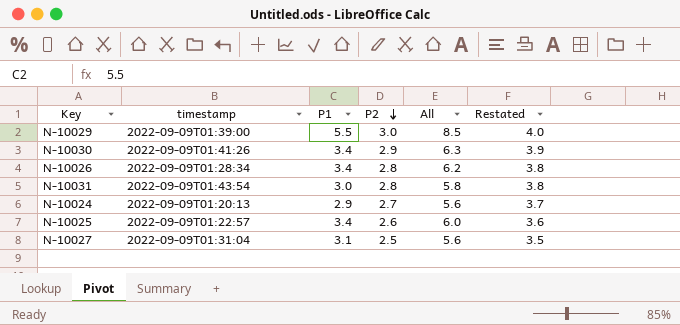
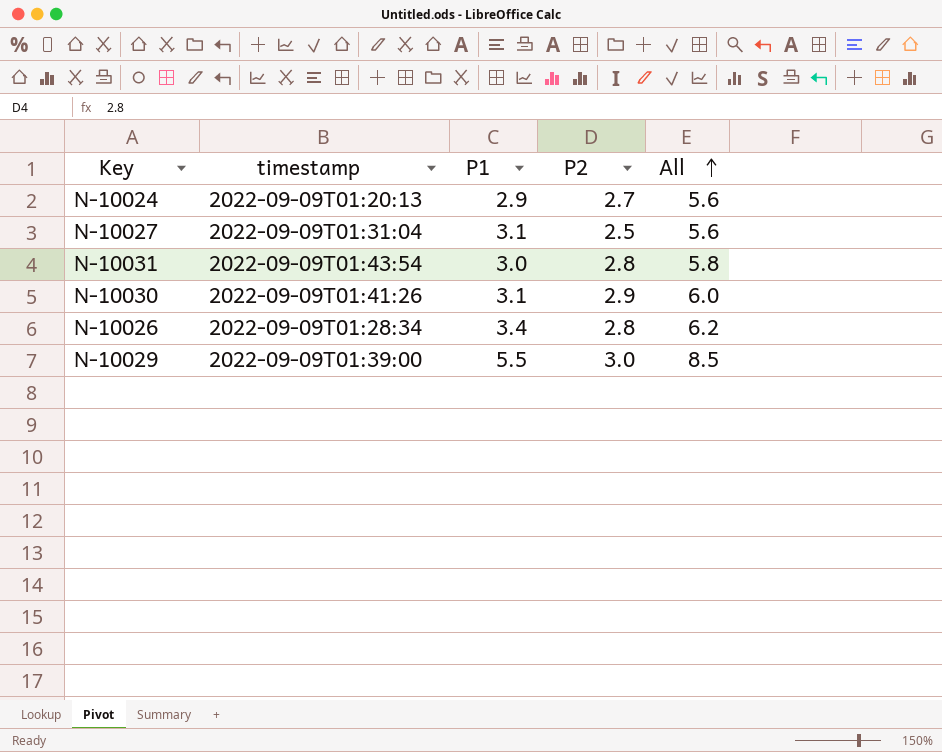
row order: P2 descending -> All ascending
column Restated | formula: [P2] + 1 -> none
row N-10025: 2022-09-09T01:22:57 | 3.4 | 2.6 | 6.0 | 3.6 -> none
N-10030 | P1: 3.4 -> 3.1
N-10030 | All: 6.3 -> 6.0

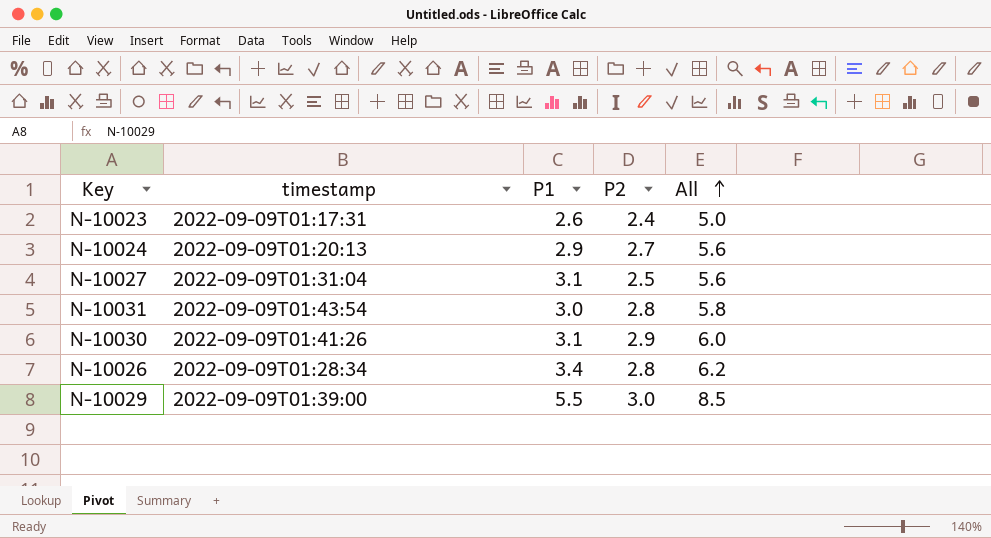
row N-10023: none -> 2022-09-09T01:17:31 | 2.6 | 2.4 | 5.0

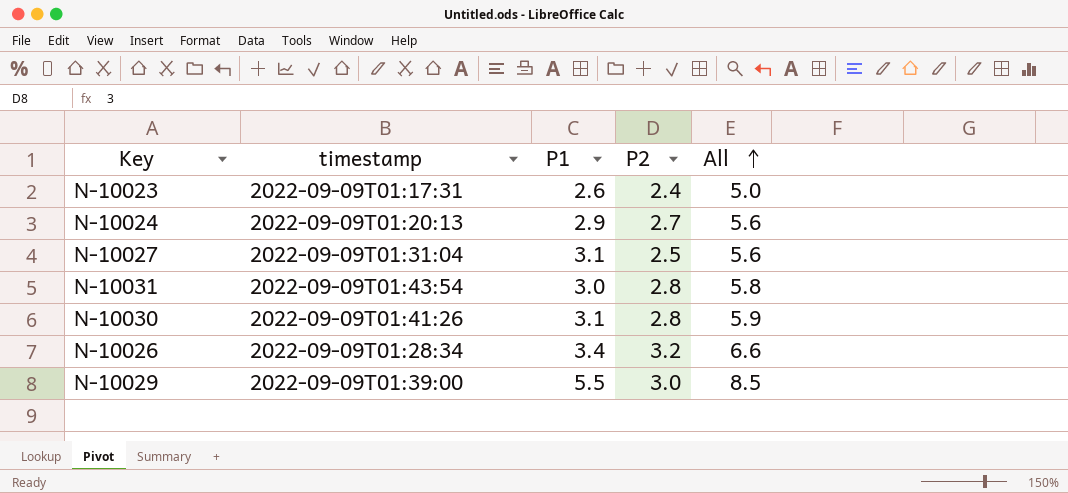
N-10030 | P2: 2.9 -> 2.8
N-10030 | All: 6.0 -> 5.9
N-10026 | P2: 2.8 -> 3.2
N-10026 | All: 6.2 -> 6.6

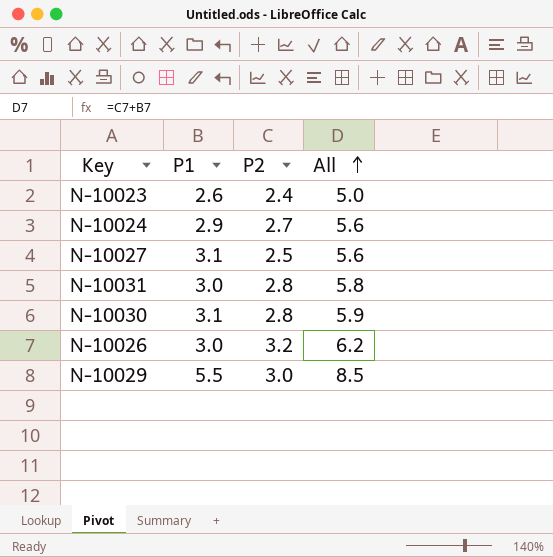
column timestamp | position: 2 -> none
N-10026 | P1: 3.4 -> 3.0
N-10026 | All: 6.6 -> 6.2

